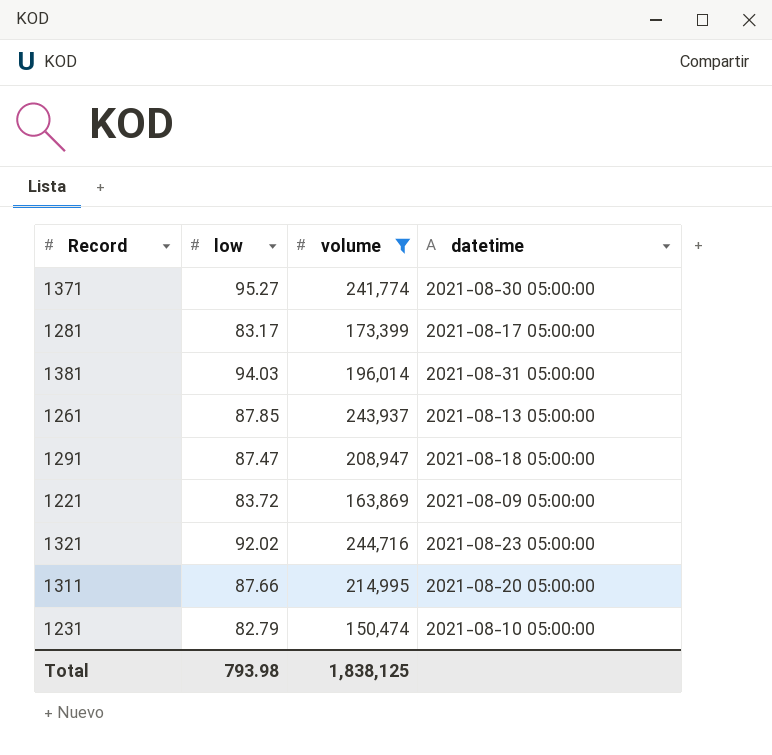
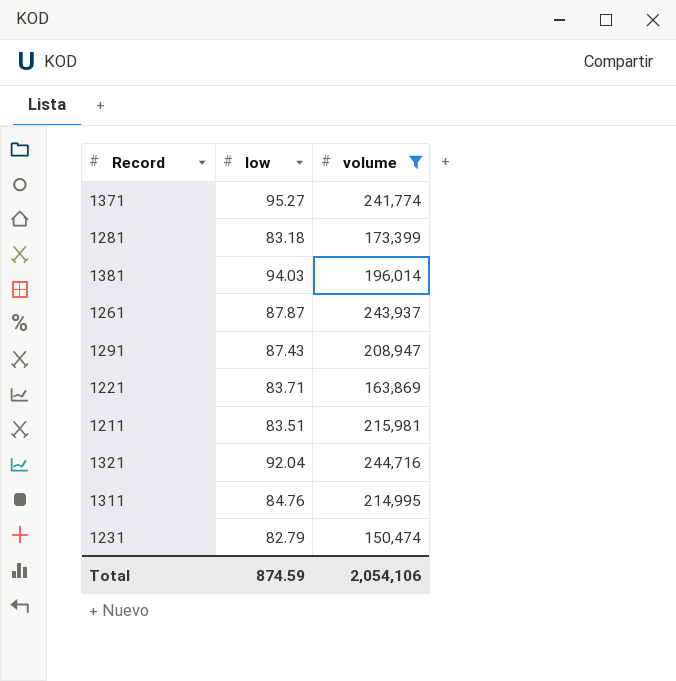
column datetime | position: 4 -> none
1281 | low: 83.17 -> 83.18
1261 | low: 87.85 -> 87.87
1291 | low: 87.47 -> 87.43
1221 | low: 83.72 -> 83.71
row 1211: none -> 83.51 | 215,981
1321 | low: 92.02 -> 92.04
1311 | low: 87.66 -> 84.76
Total | low: 793.98 -> 874.59
Total | volume: 1,838,125 -> 2,054,106

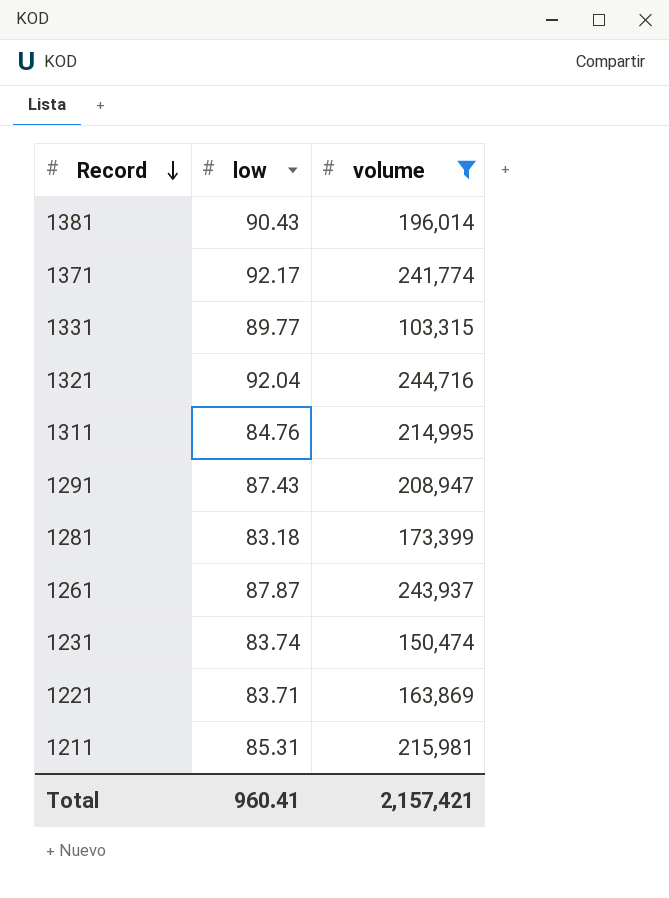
row order: none -> Record descending
1381 | low: 94.03 -> 90.43
1371 | low: 95.27 -> 92.17
row 1331: none -> 89.77 | 103,315
1231 | low: 82.79 -> 83.74
1211 | low: 83.51 -> 85.31
Total | low: 874.59 -> 960.41
Total | volume: 2,054,106 -> 2,157,421

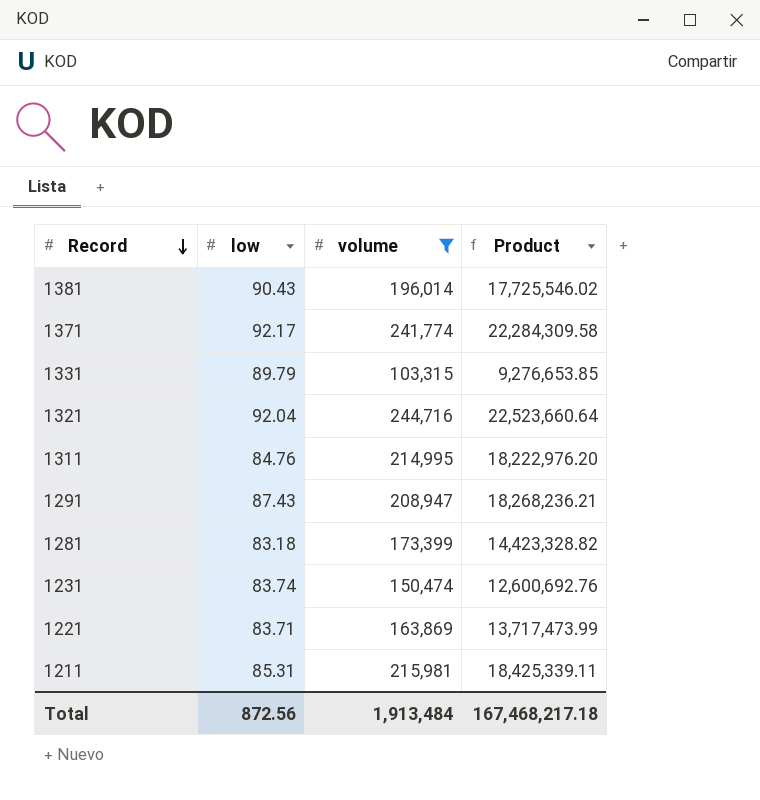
column Product | formula: none -> [low] * [volume]
row 1261: 87.87 | 243,937 -> none
1331 | low: 89.77 -> 89.79
Total | low: 960.41 -> 872.56
Total | volume: 2,157,421 -> 1,913,484

